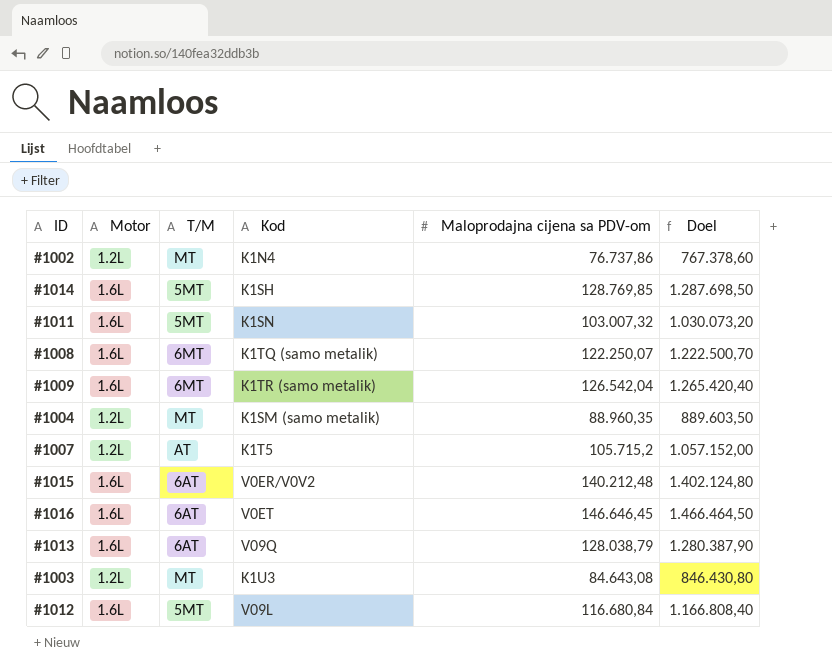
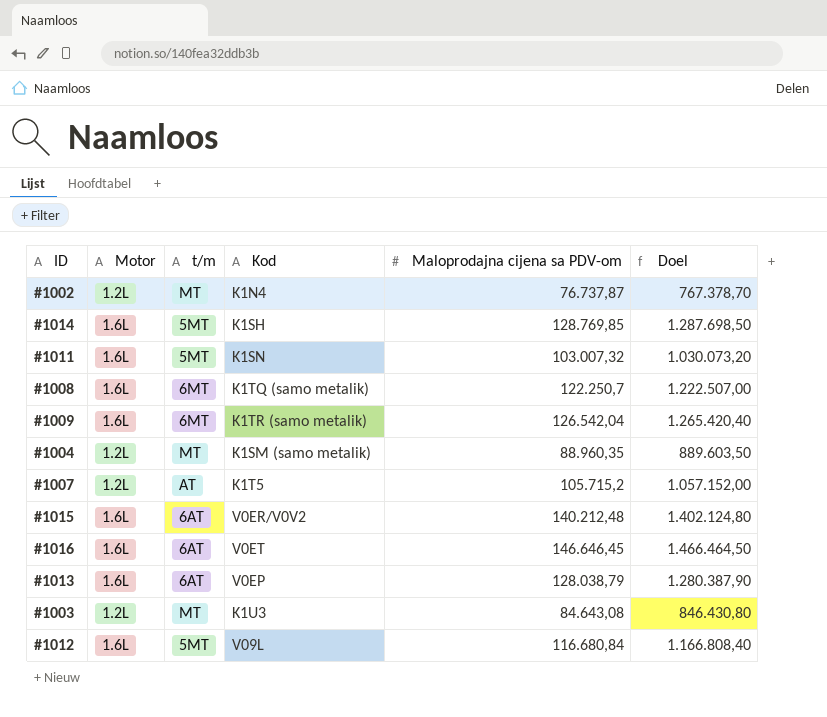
column name: T/M -> t/m
#1002 | Maloprodajna cijena sa PDV-om: 76.737,86 -> 76.737,87
#1002 | Doel: 767.378,60 -> 767.378,70
#1008 | Maloprodajna cijena sa PDV-om: 122.250,07 -> 122.250,7
#1008 | Doel: 1.222.500,70 -> 1.222.507,00
#1013 | Kod: V09Q -> V0EP

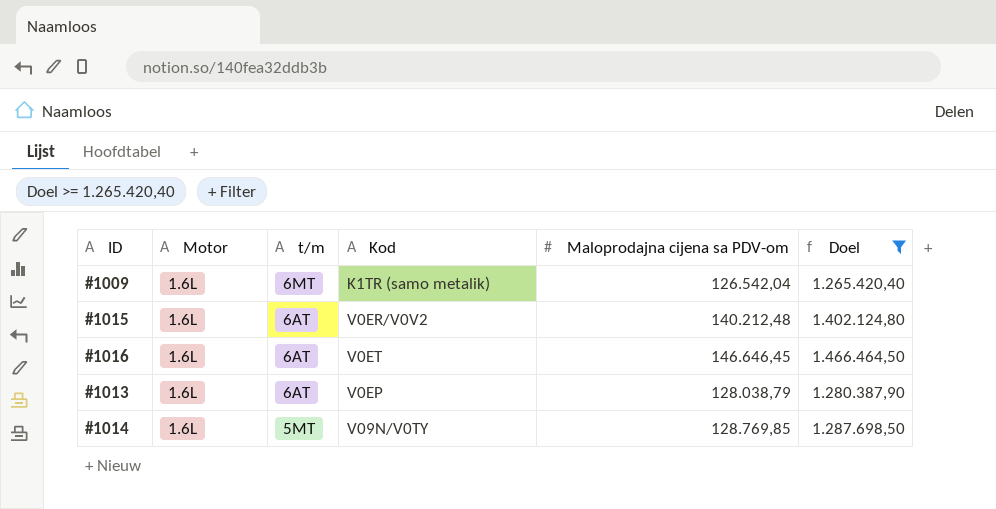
filter: none -> Doel >= 1.265.420,40
row order: none -> t/m descending
#1014 | Kod: K1SH -> V09N/V0TY

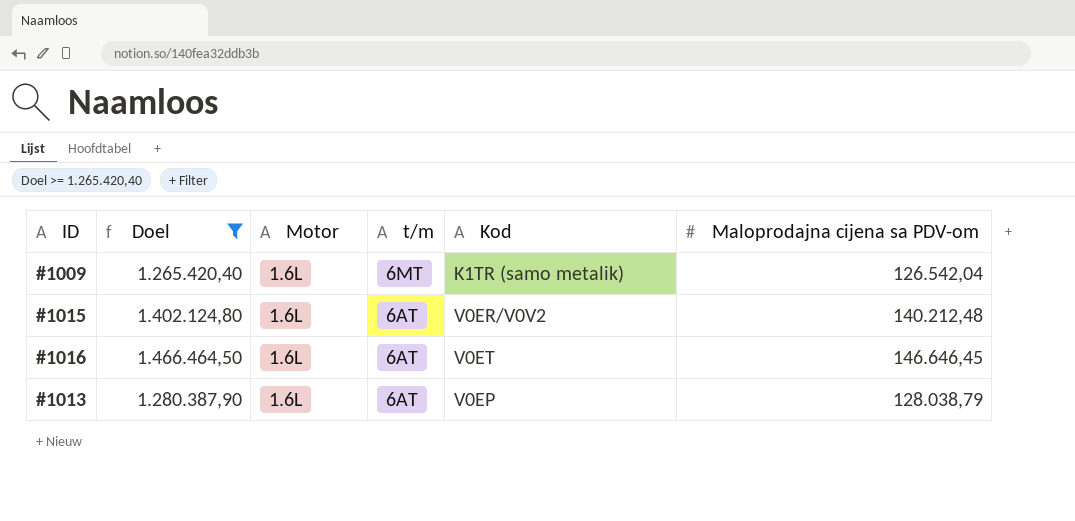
column Doel | position: 6 -> 2
row #1014: 1.6L | 5MT | V09N/V0TY | 128.769,85 | 1.287.698,50 -> none

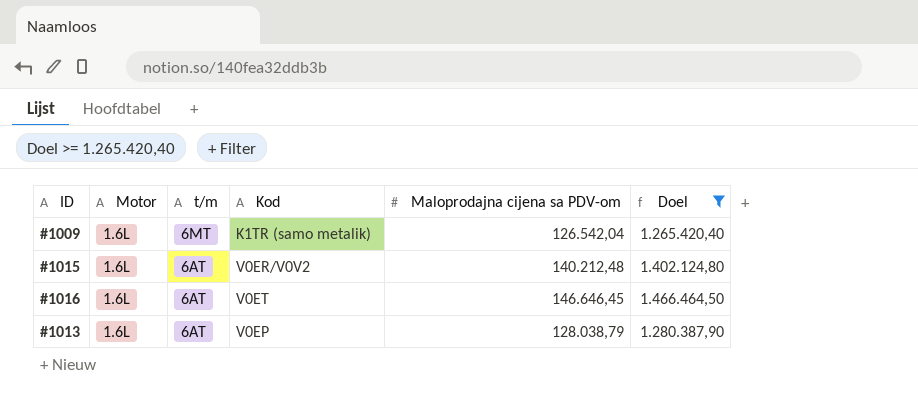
column Doel | position: 2 -> 6

